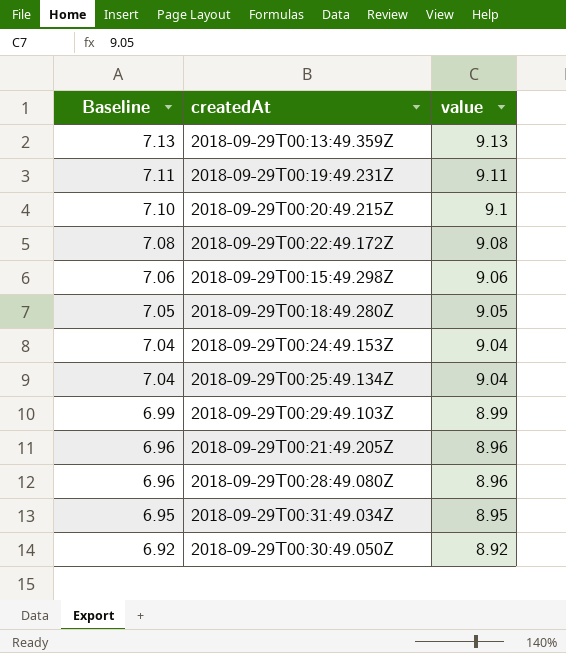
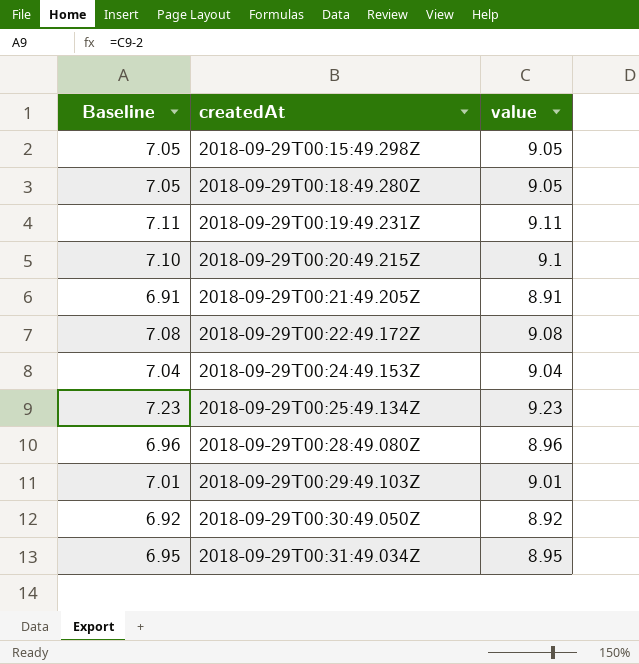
row order: Baseline descending -> createdAt ascending
row 2018-09-29T00:13:49.359Z: 7.13 | 9.13 -> none
2018-09-29T00:15:49.298Z | Baseline: 7.06 -> 7.05
2018-09-29T00:15:49.298Z | value: 9.06 -> 9.05
2018-09-29T00:21:49.205Z | Baseline: 6.96 -> 6.91
2018-09-29T00:21:49.205Z | value: 8.96 -> 8.91
2018-09-29T00:25:49.134Z | Baseline: 7.04 -> 7.23
2018-09-29T00:25:49.134Z | value: 9.04 -> 9.23
2018-09-29T00:29:49.103Z | Baseline: 6.99 -> 7.01
2018-09-29T00:29:49.103Z | value: 8.99 -> 9.01

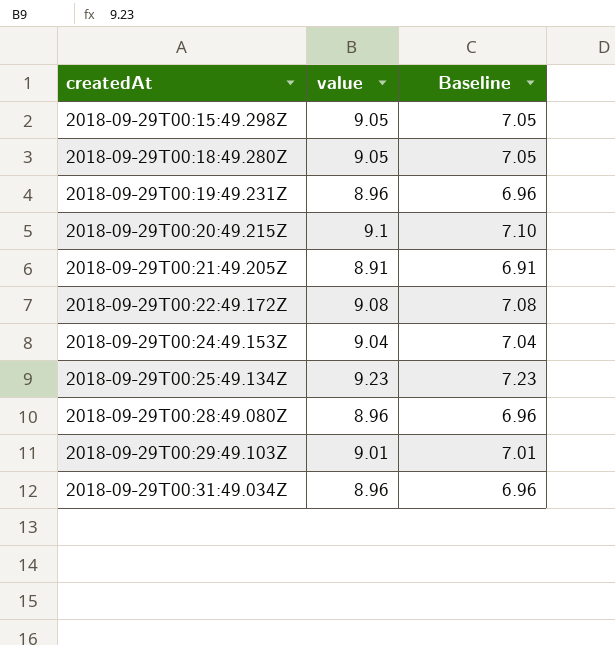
column Baseline | position: 1 -> 3
row 2018-09-29T00:30:49.050Z: 6.92 | 8.92 -> none
2018-09-29T00:19:49.231Z | value: 9.11 -> 8.96
2018-09-29T00:19:49.231Z | Baseline: 7.11 -> 6.96
2018-09-29T00:31:49.034Z | value: 8.95 -> 8.96
2018-09-29T00:31:49.034Z | Baseline: 6.95 -> 6.96

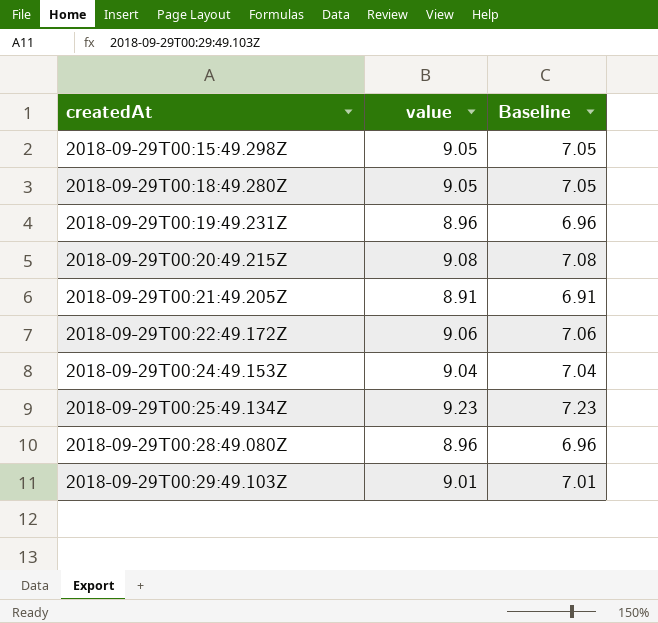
row 2018-09-29T00:31:49.034Z: 8.96 | 6.96 -> none
2018-09-29T00:20:49.215Z | value: 9.1 -> 9.08
2018-09-29T00:20:49.215Z | Baseline: 7.10 -> 7.08
2018-09-29T00:22:49.172Z | value: 9.08 -> 9.06
2018-09-29T00:22:49.172Z | Baseline: 7.08 -> 7.06

